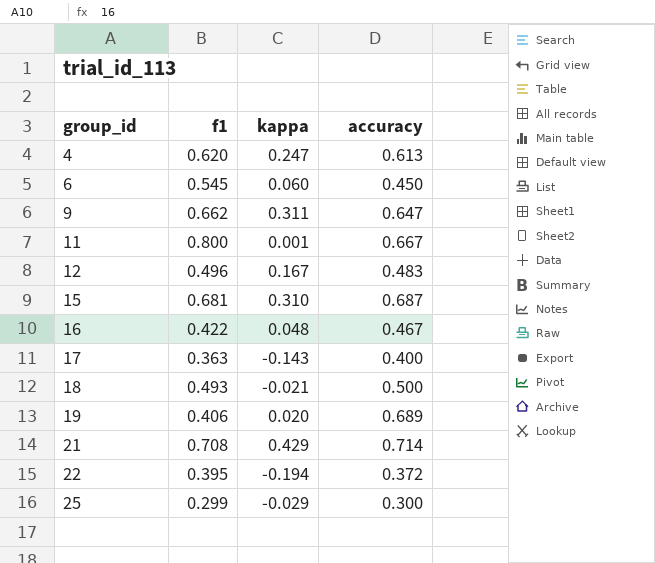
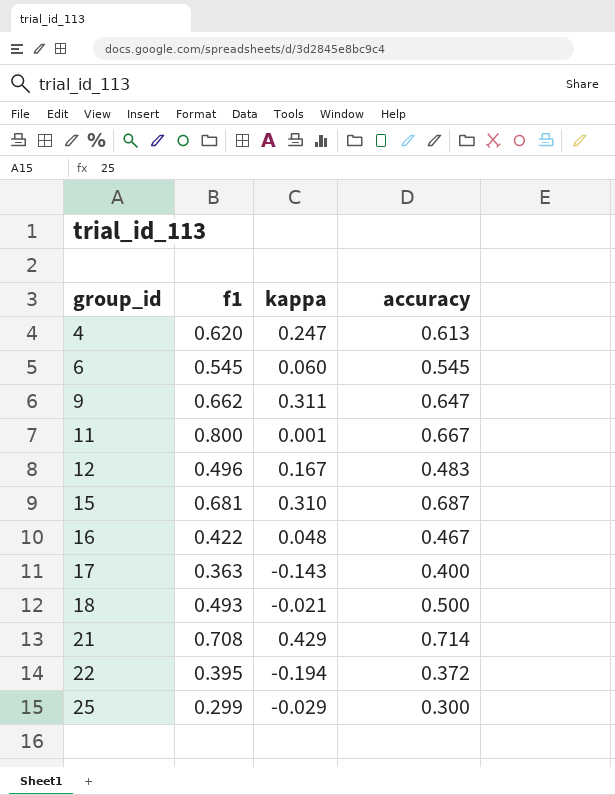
row 19: 0.406 | 0.020 | 0.689 -> none
6 | accuracy: 0.450 -> 0.545

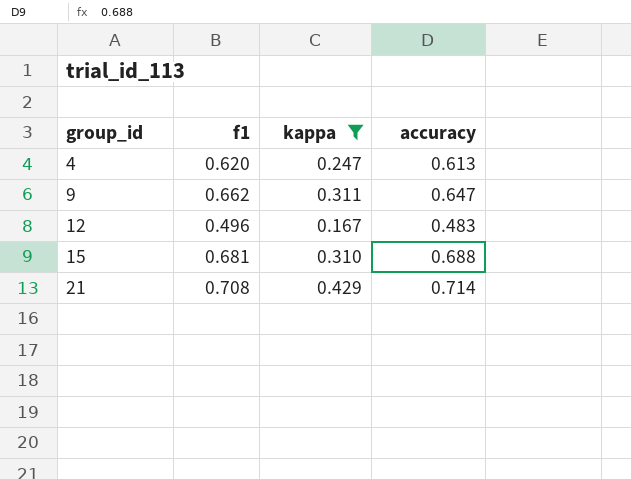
filter: none -> kappa >= 0.167
15 | accuracy: 0.687 -> 0.688

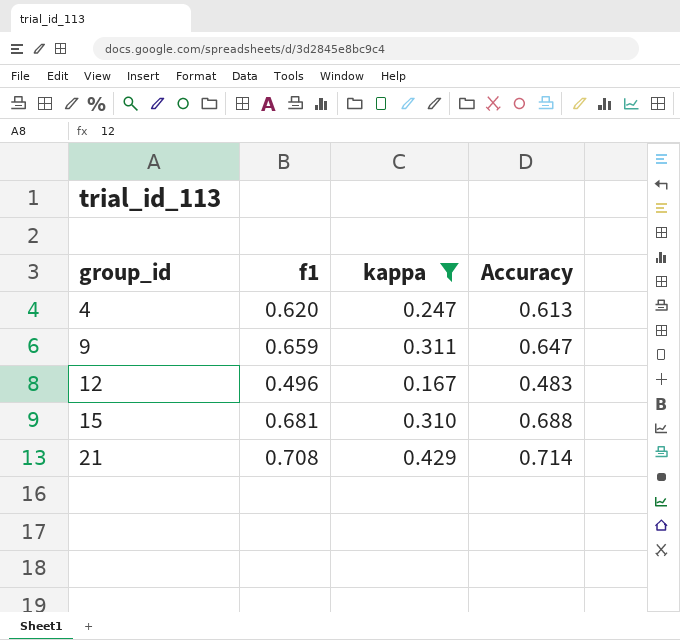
column name: accuracy -> Accuracy
9 | f1: 0.662 -> 0.659

